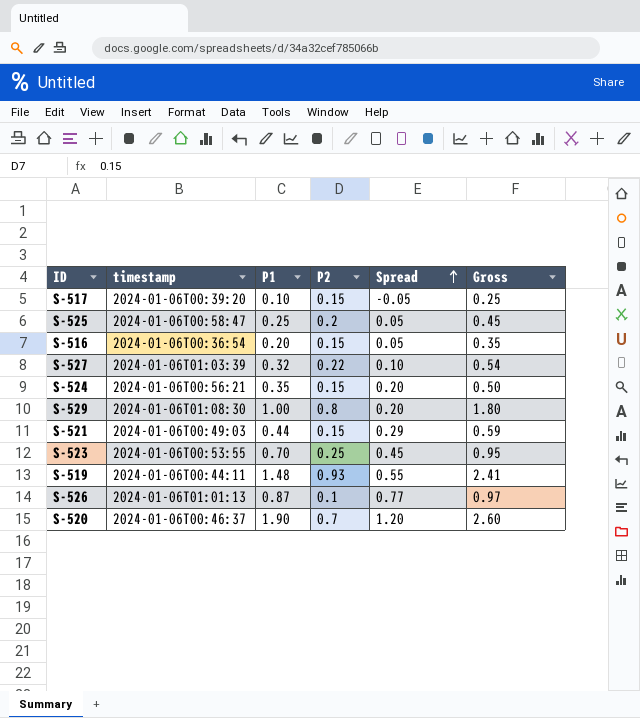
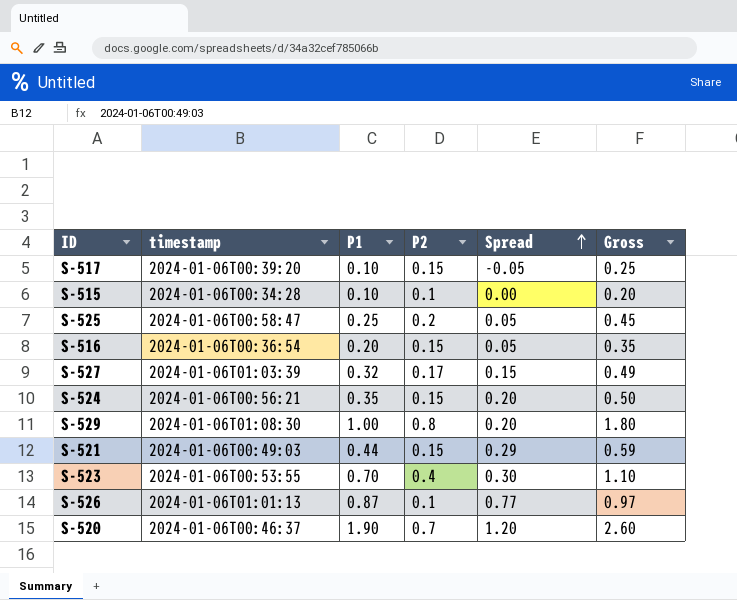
row S-519: 2024-01-06T00:44:11 | 1.48 | 0.93 | 0.55 | 2.41 -> none
row S-515: none -> 2024-01-06T00:34:28 | 0.10 | 0.1 | 0.00 | 0.20
S-527 | P2: 0.22 -> 0.17
S-527 | Spread: 0.10 -> 0.15
S-527 | Gross: 0.54 -> 0.49
S-523 | P2: 0.25 -> 0.4
S-523 | Spread: 0.45 -> 0.30
S-523 | Gross: 0.95 -> 1.10

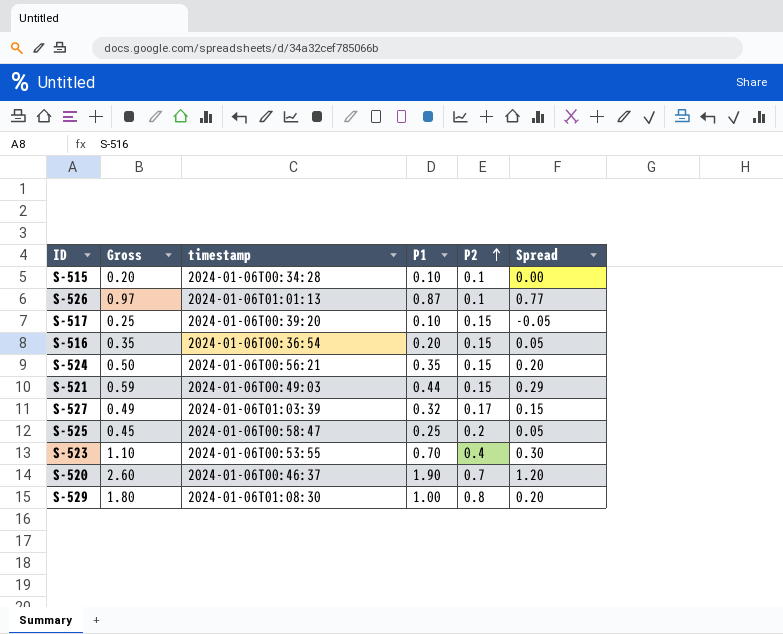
row order: Spread ascending -> P2 ascending
column Gross | position: 6 -> 2

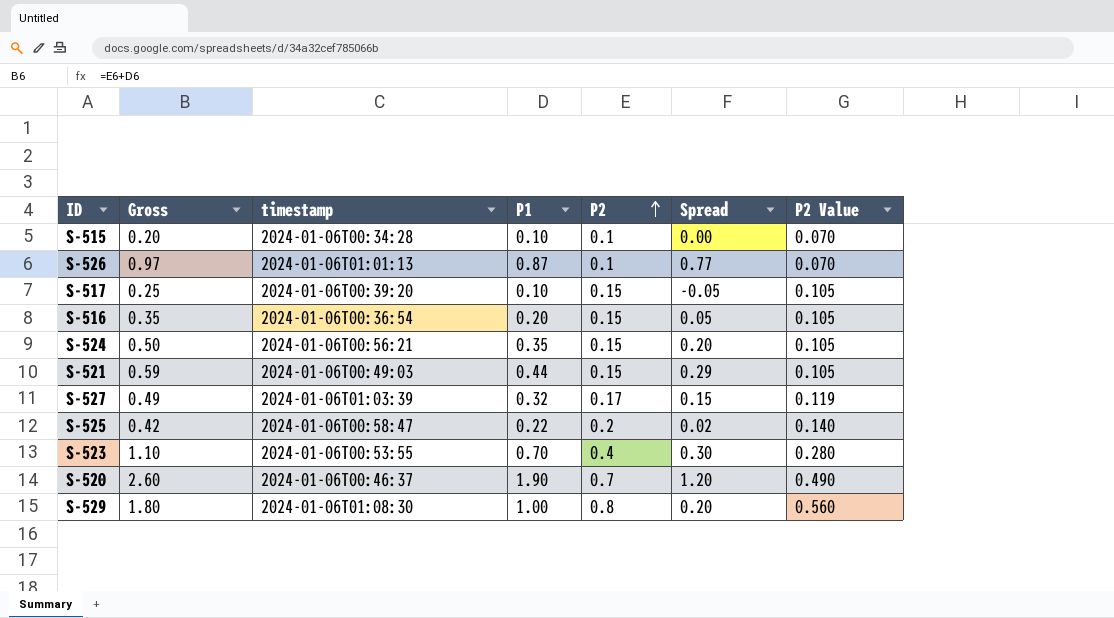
column P2 Value | formula: none -> [P2] * 0.7
S-525 | Gross: 0.45 -> 0.42
S-525 | P1: 0.25 -> 0.22
S-525 | Spread: 0.05 -> 0.02

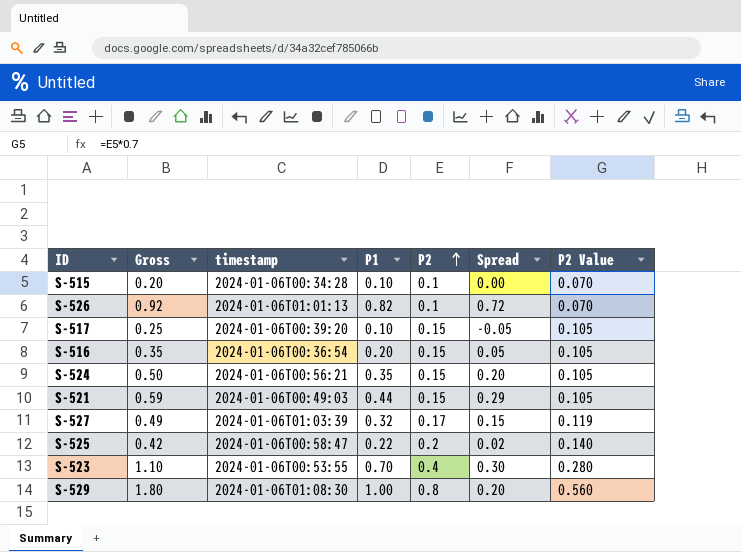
row S-520: 2.60 | 2024-01-06T00:46:37 | 1.90 | 0.7 | 1.20 | 0.490 -> none
S-526 | Gross: 0.97 -> 0.92
S-526 | P1: 0.87 -> 0.82
S-526 | Spread: 0.77 -> 0.72

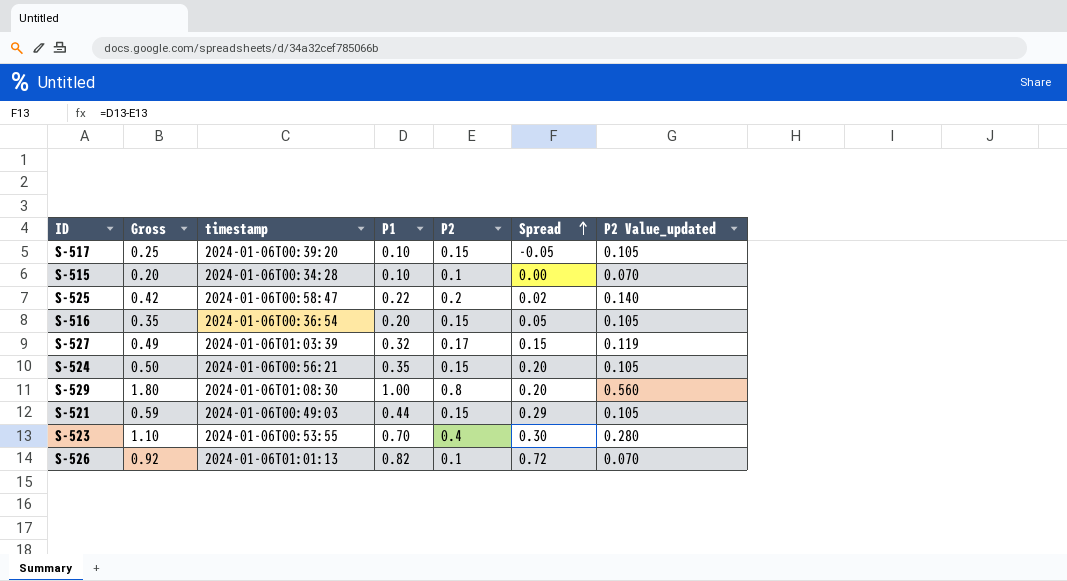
row order: P2 ascending -> Spread ascending
column name: P2 Value -> P2 Value_updated

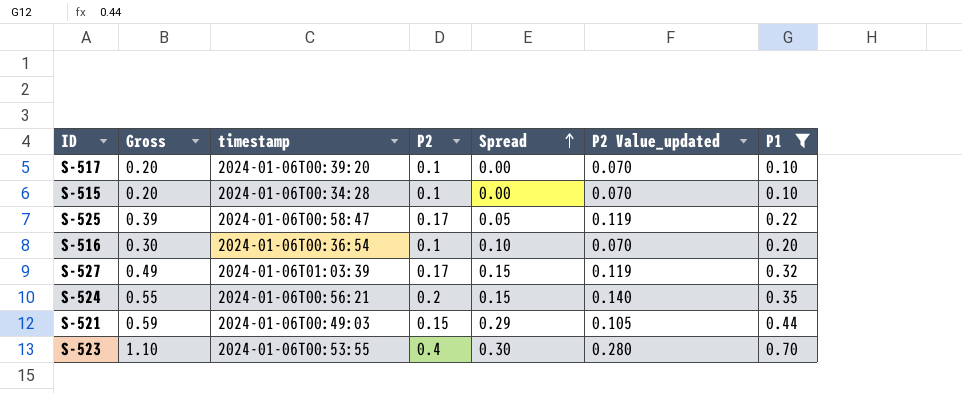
filter: none -> P1 <= 0.70
column P1 | position: 4 -> 7
S-517 | Gross: 0.25 -> 0.20
S-517 | P2: 0.15 -> 0.1
S-517 | Spread: -0.05 -> 0.00
S-517 | P2 Value_updated: 0.105 -> 0.070
S-525 | Gross: 0.42 -> 0.39
S-525 | P2: 0.2 -> 0.17
S-525 | Spread: 0.02 -> 0.05
S-525 | P2 Value_updated: 0.140 -> 0.119
S-516 | Gross: 0.35 -> 0.30
S-516 | P2: 0.15 -> 0.1
S-516 | Spread: 0.05 -> 0.10
S-516 | P2 Value_updated: 0.105 -> 0.070
S-524 | Gross: 0.50 -> 0.55
S-524 | P2: 0.15 -> 0.2
S-524 | Spread: 0.20 -> 0.15
S-524 | P2 Value_updated: 0.105 -> 0.140

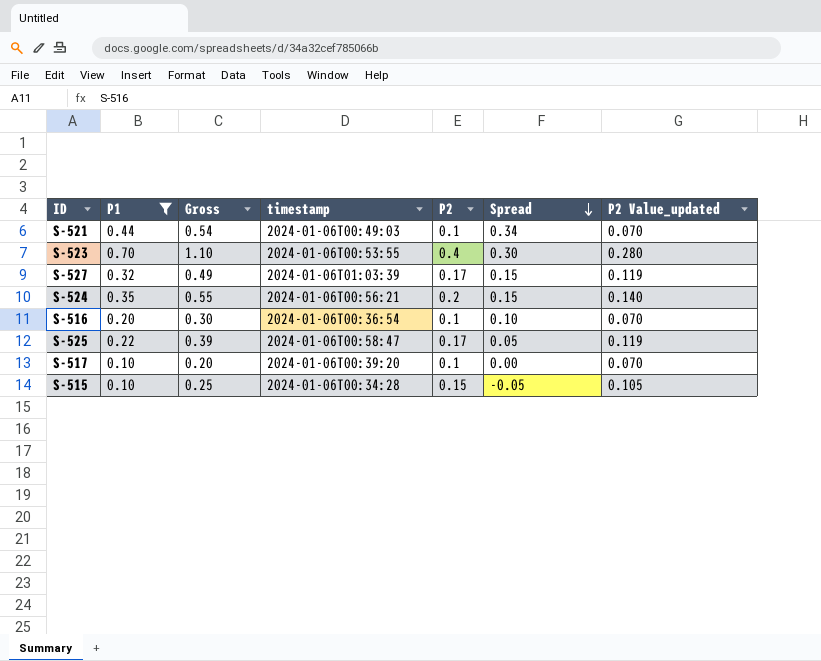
row order: Spread ascending -> Spread descending
column P1 | position: 7 -> 2
S-521 | Gross: 0.59 -> 0.54
S-521 | P2: 0.15 -> 0.1
S-521 | Spread: 0.29 -> 0.34
S-521 | P2 Value_updated: 0.105 -> 0.070
S-515 | Gross: 0.20 -> 0.25
S-515 | P2: 0.1 -> 0.15
S-515 | Spread: 0.00 -> -0.05
S-515 | P2 Value_updated: 0.070 -> 0.105

